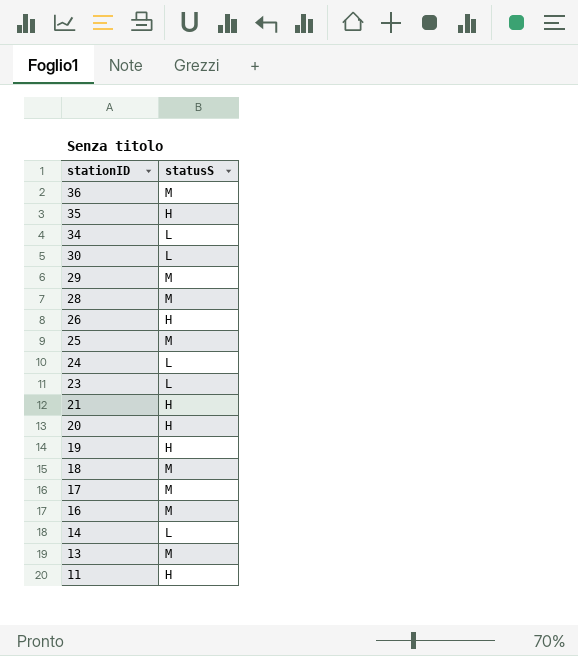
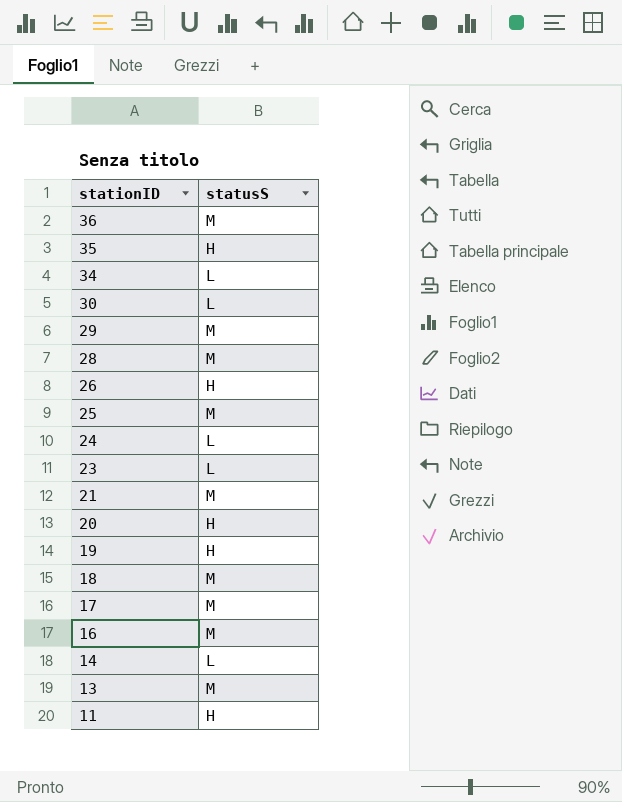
21 | statusS: H -> M

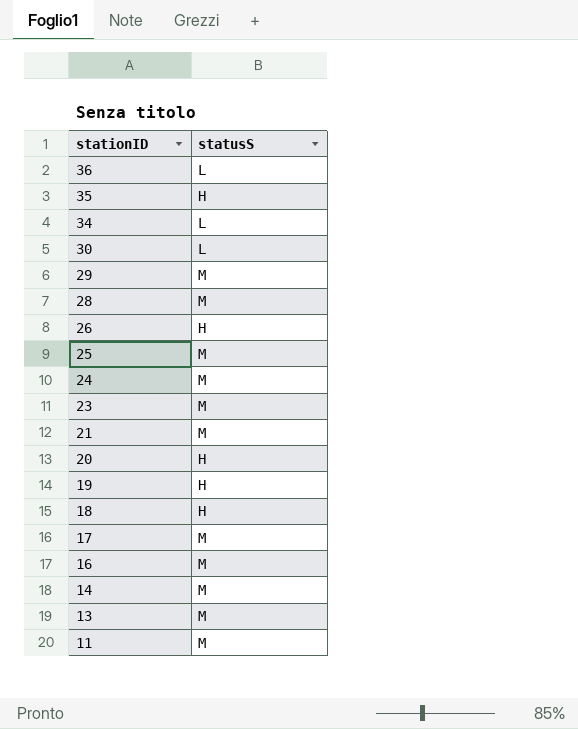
36 | statusS: M -> L
24 | statusS: L -> M
23 | statusS: L -> M
18 | statusS: M -> H
14 | statusS: L -> M
11 | statusS: H -> M

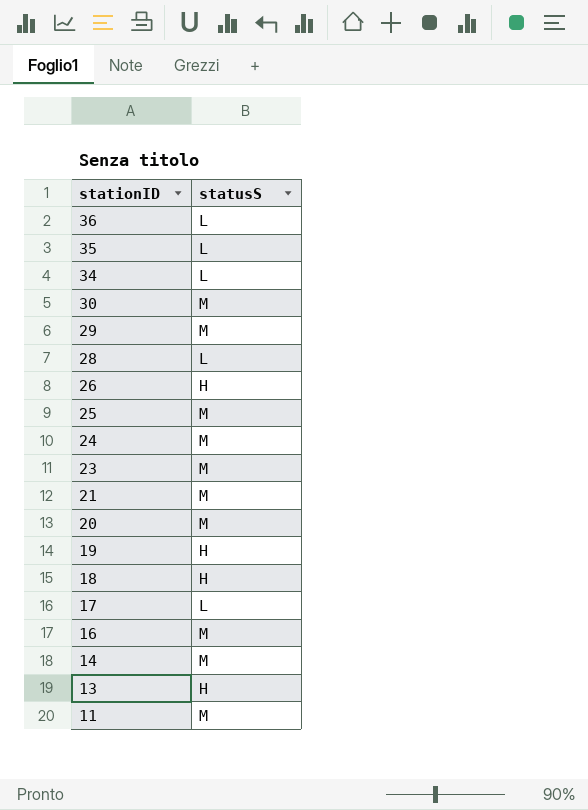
35 | statusS: H -> L
30 | statusS: L -> M
28 | statusS: M -> L
20 | statusS: H -> M
17 | statusS: M -> L
13 | statusS: M -> H

